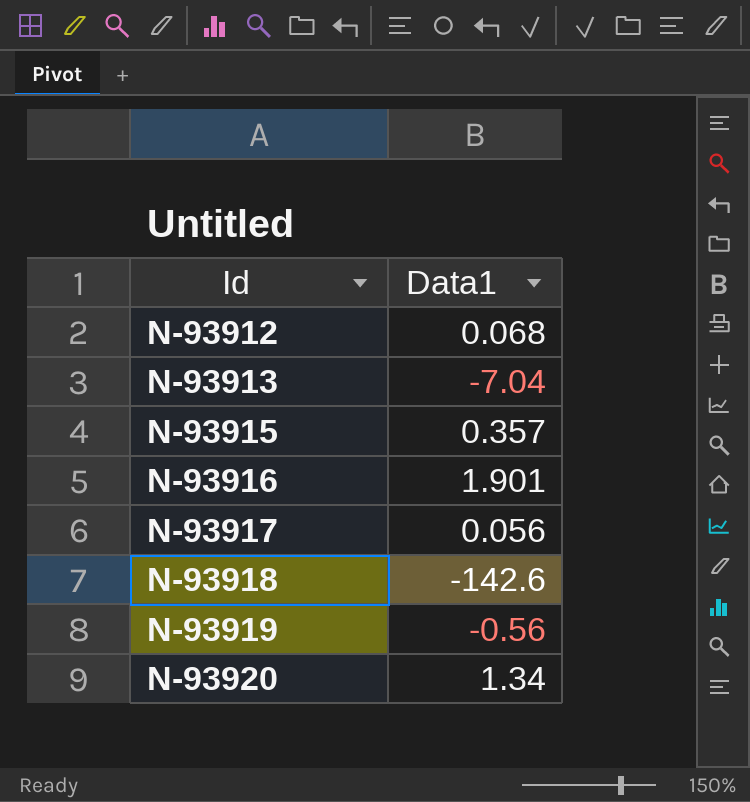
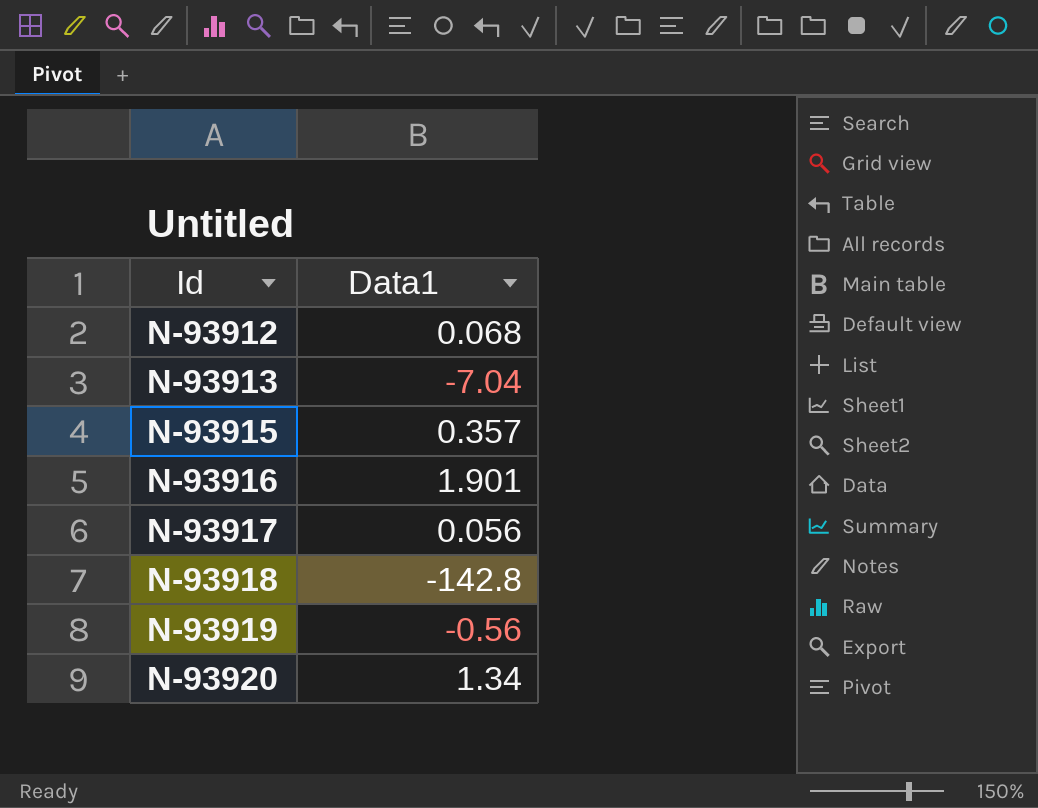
N-93918 | Data1: -142.6 -> -142.8

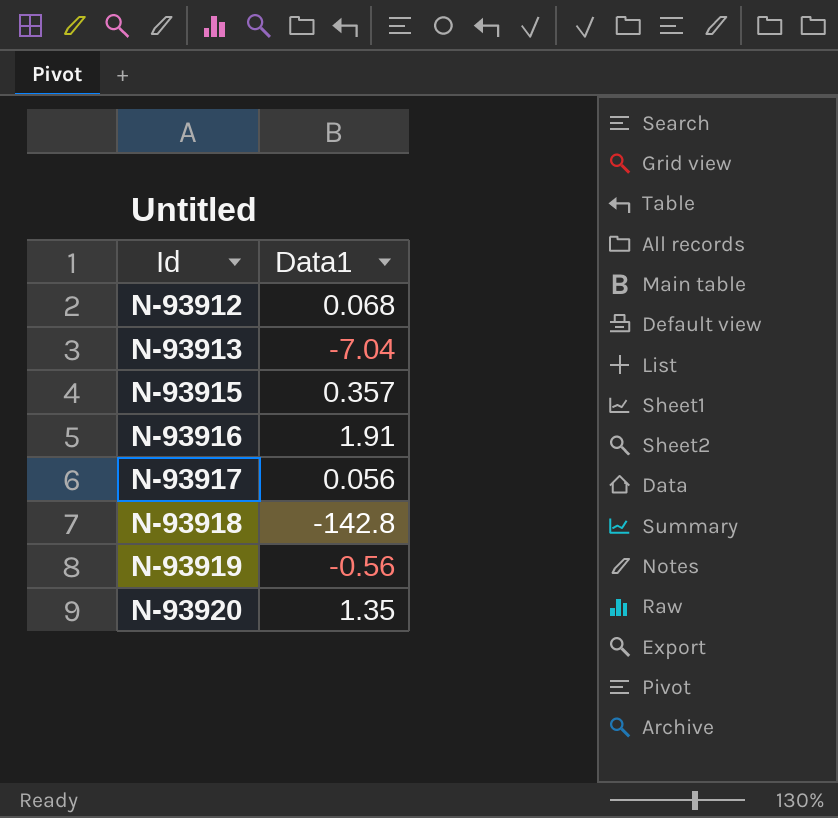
N-93916 | Data1: 1.901 -> 1.91
N-93920 | Data1: 1.34 -> 1.35

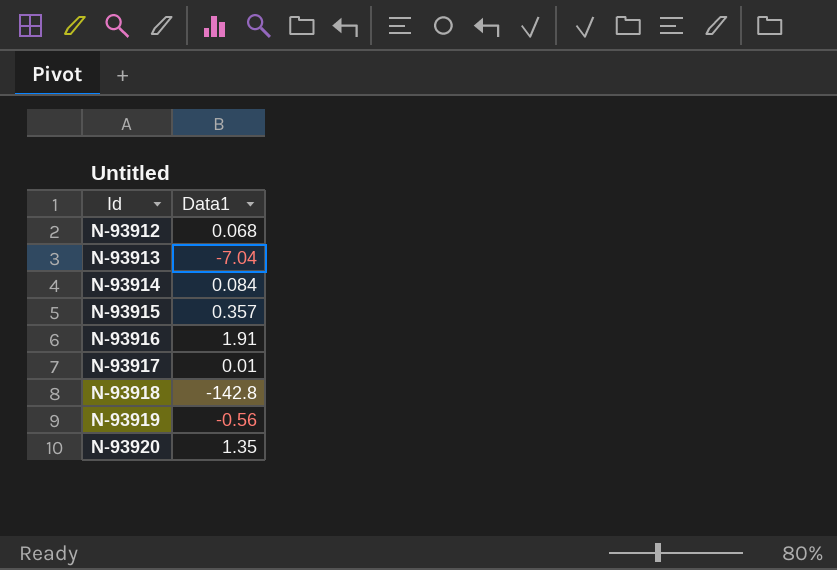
row N-93914: none -> 0.084
N-93917 | Data1: 0.056 -> 0.01

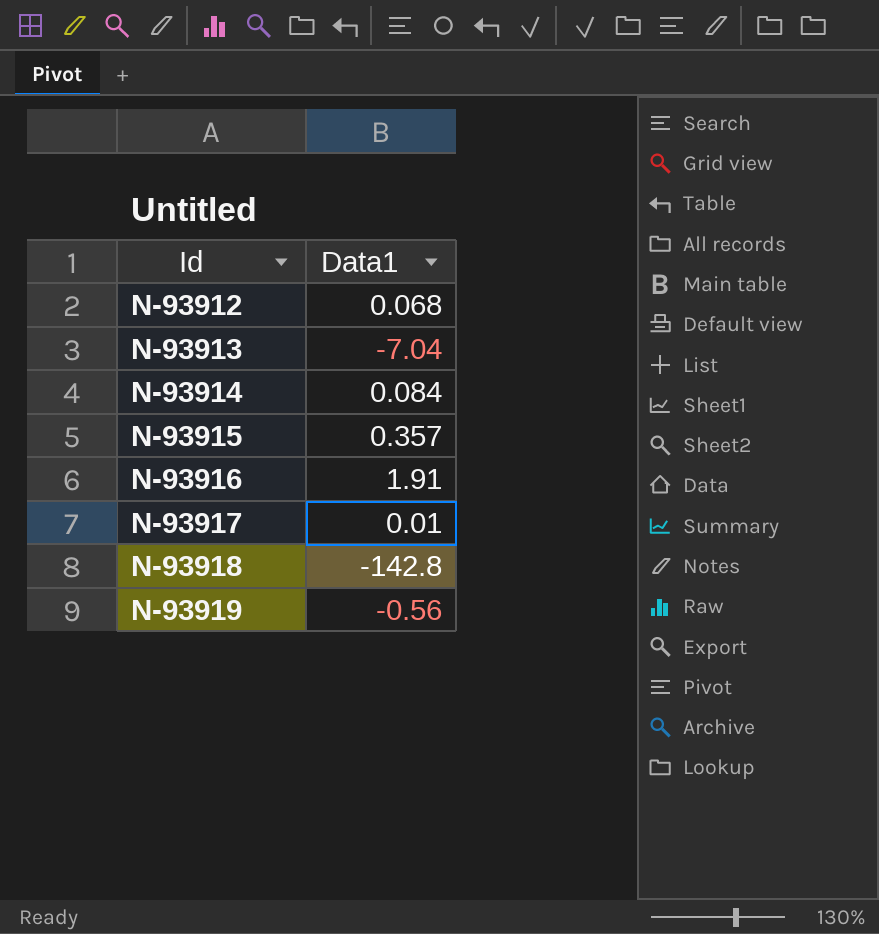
row N-93920: 1.35 -> none

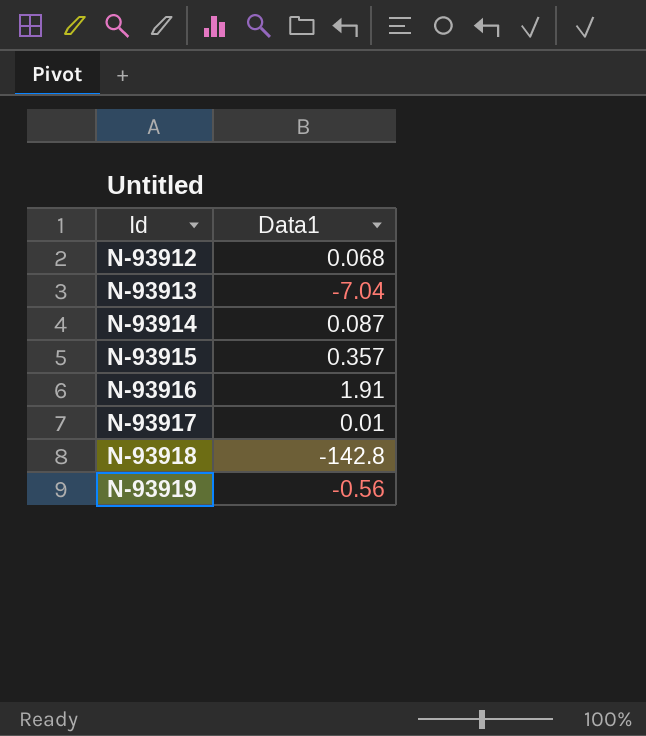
N-93914 | Data1: 0.084 -> 0.087

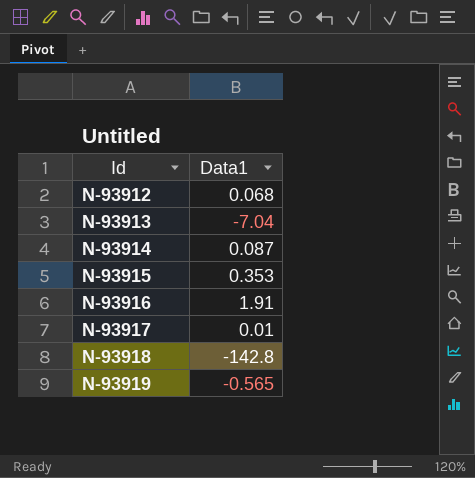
N-93915 | Data1: 0.357 -> 0.353
N-93919 | Data1: -0.56 -> -0.565

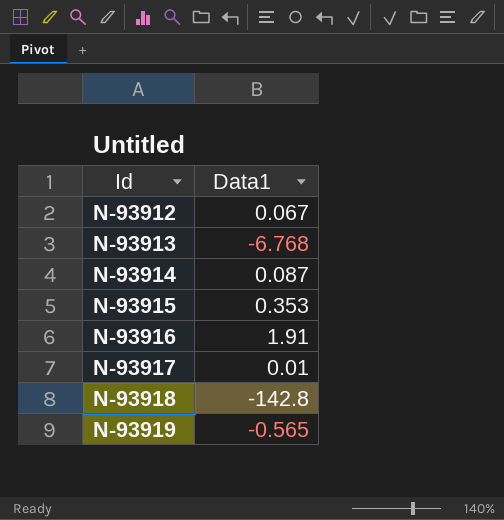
N-93912 | Data1: 0.068 -> 0.067
N-93913 | Data1: -7.04 -> -6.768

